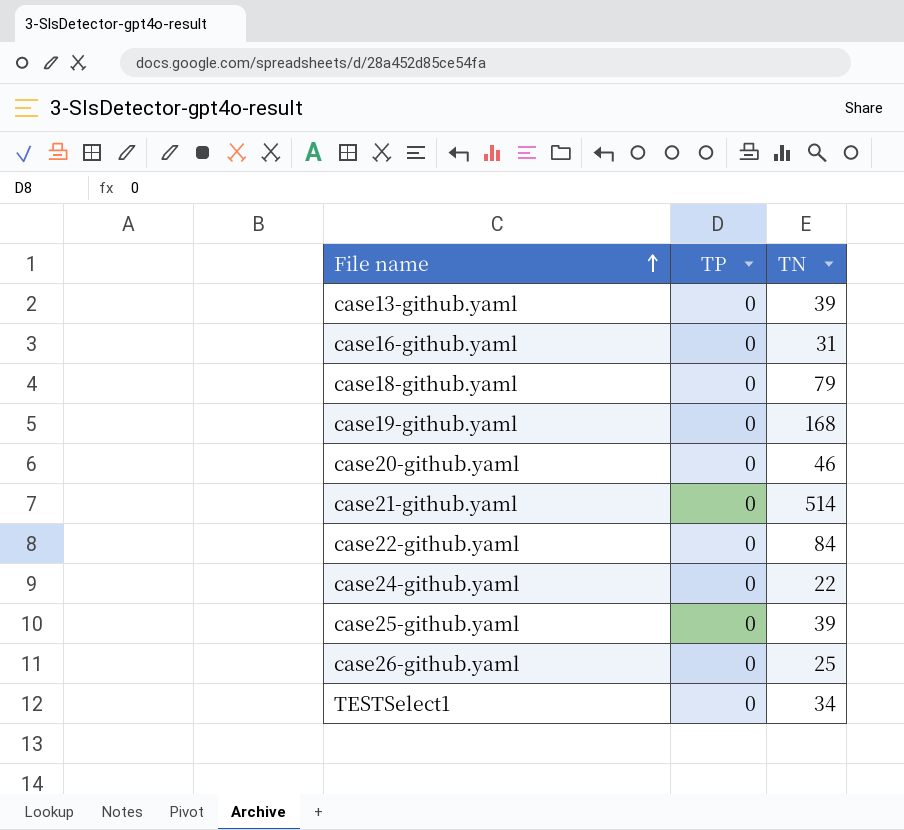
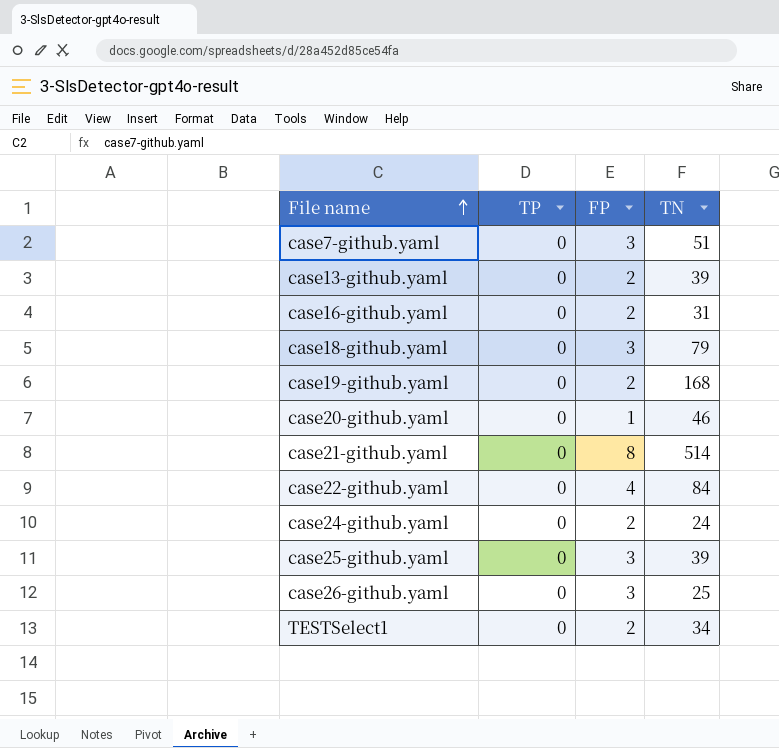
column FP | position: none -> 3
row case7-github.yaml: none -> 0 | 3 | 51
case24-github.yaml | TN: 22 -> 24

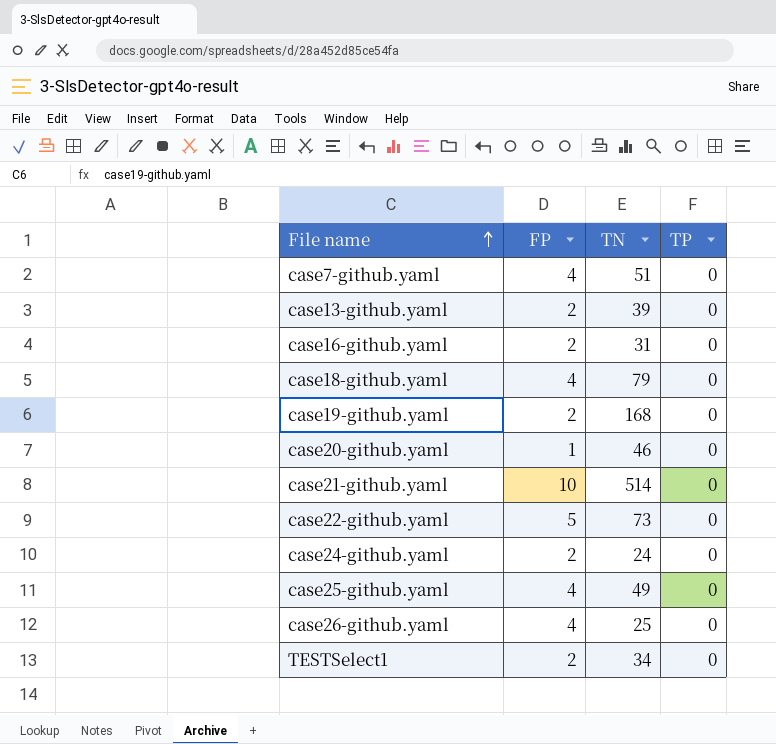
column TP | position: 2 -> 4
case7-github.yaml | FP: 3 -> 4
case18-github.yaml | FP: 3 -> 4
case21-github.yaml | FP: 8 -> 10
case22-github.yaml | FP: 4 -> 5
case22-github.yaml | TN: 84 -> 73
case25-github.yaml | FP: 3 -> 4
case25-github.yaml | TN: 39 -> 49
case26-github.yaml | FP: 3 -> 4

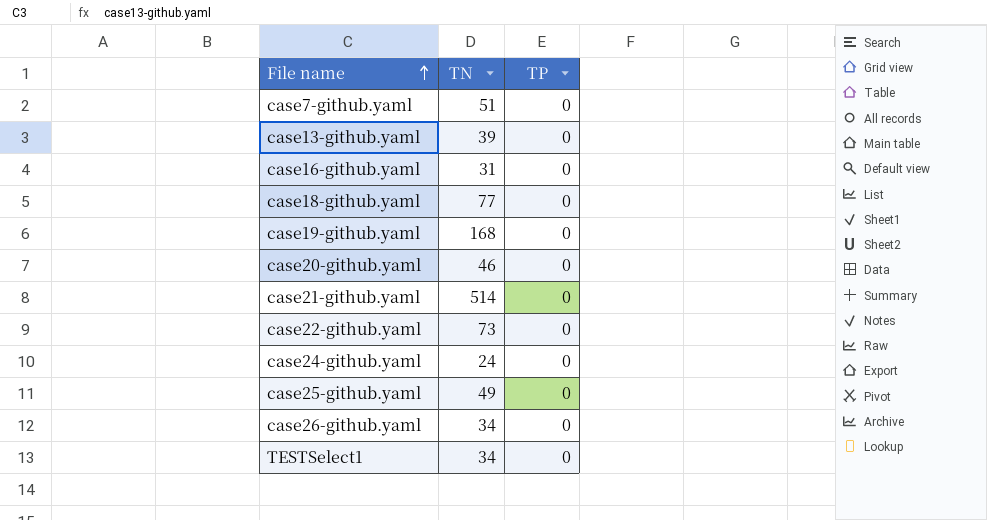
column FP | position: 2 -> none
case18-github.yaml | TN: 79 -> 77
case26-github.yaml | TN: 25 -> 34

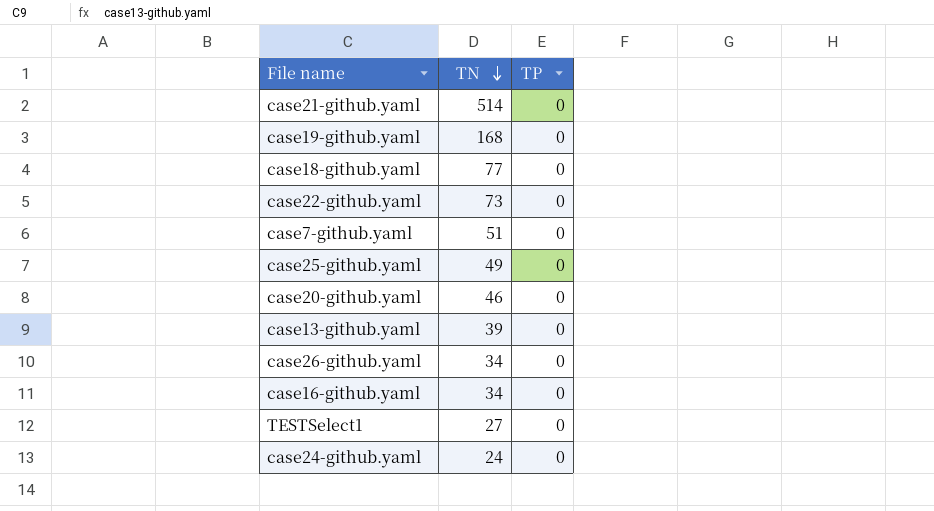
row order: File name ascending -> TN descending
case16-github.yaml | TN: 31 -> 34
TESTSelect1 | TN: 34 -> 27

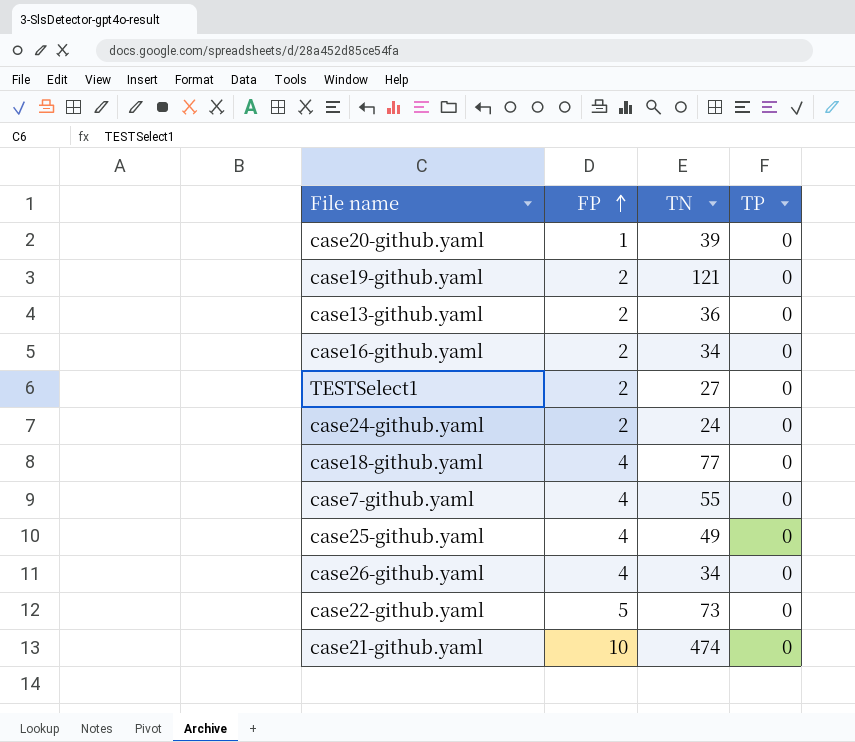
row order: TN descending -> FP ascending
column FP | position: none -> 2
case20-github.yaml | TN: 46 -> 39
case19-github.yaml | TN: 168 -> 121
case13-github.yaml | TN: 39 -> 36
case7-github.yaml | TN: 51 -> 55
case21-github.yaml | TN: 514 -> 474

